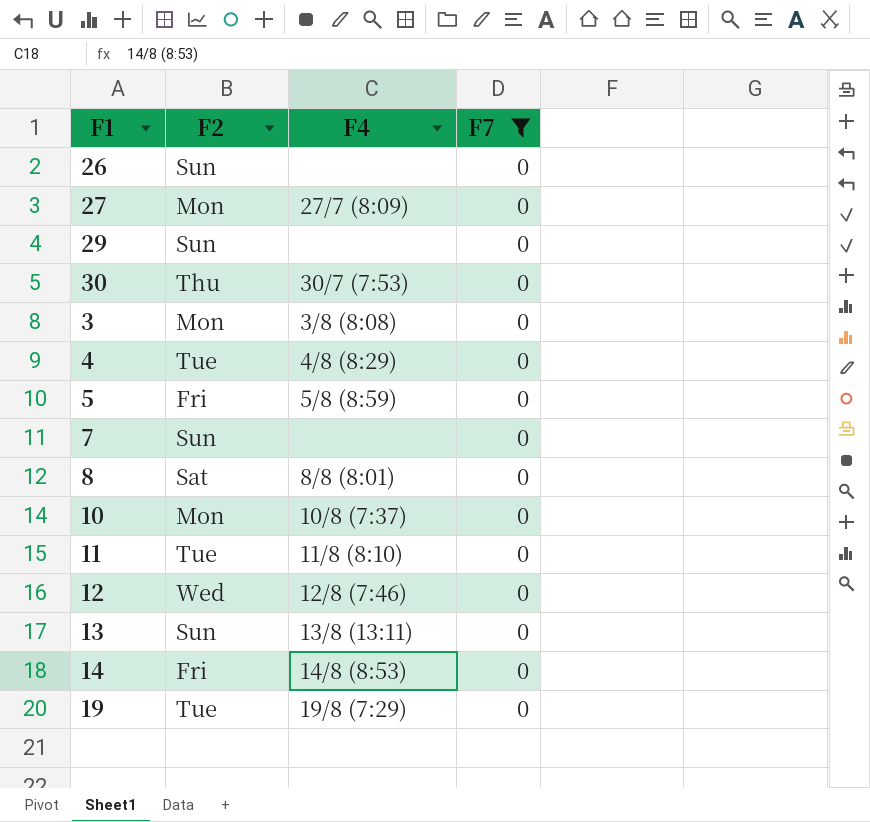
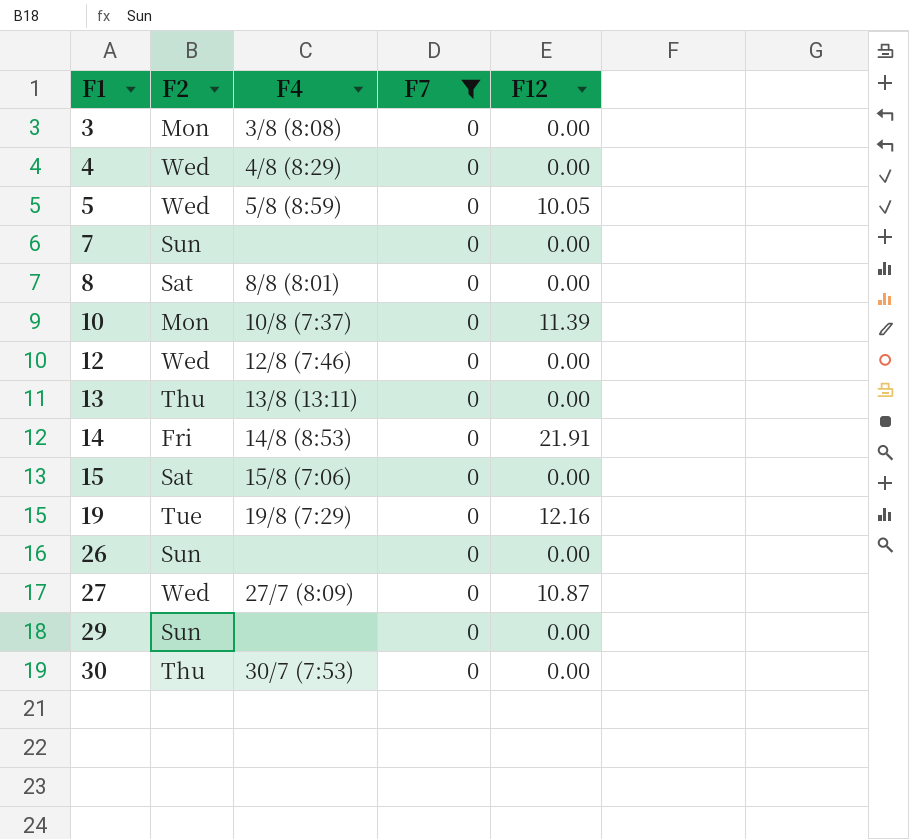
row order: none -> F1 ascending
column F12 | position: none -> 5
row 11: Tue | 11/8 (8:10) | 0 -> none
4 | F2: Tue -> Wed
5 | F2: Fri -> Wed
13 | F2: Sun -> Thu
row 15: none -> Sat | 15/8 (7:06) | 0 | 0.00
27 | F2: Mon -> Wed

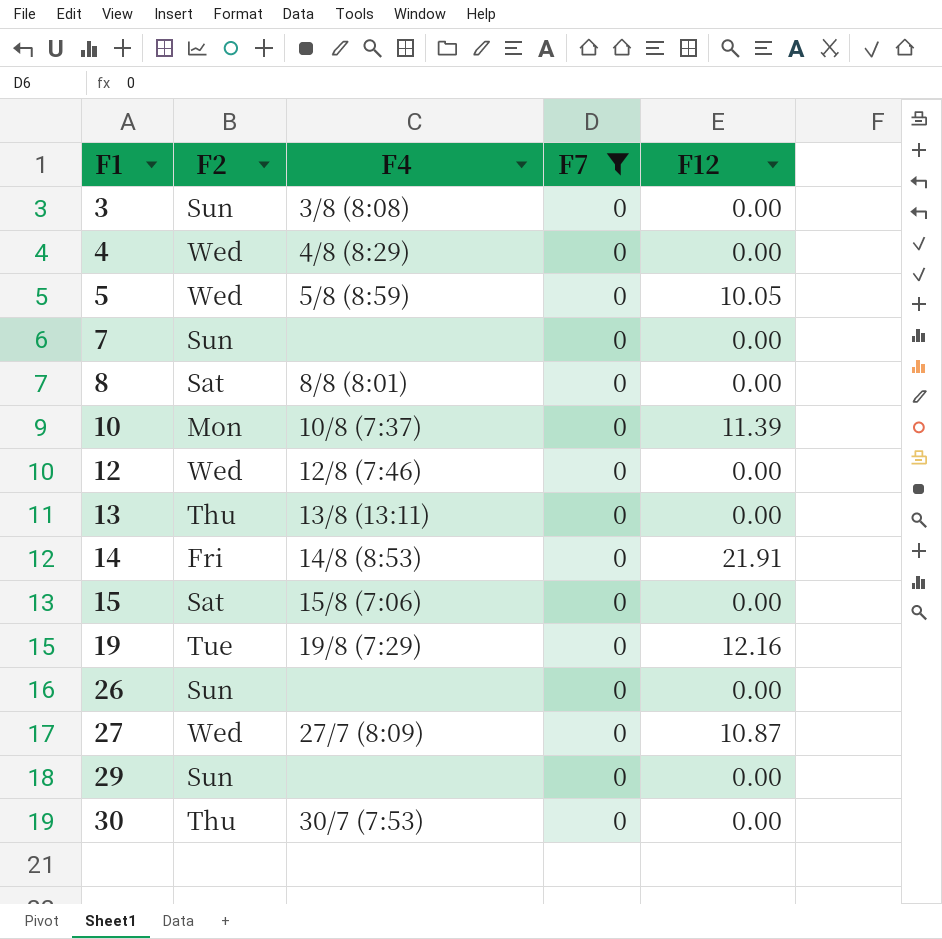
3 | F2: Mon -> Sun

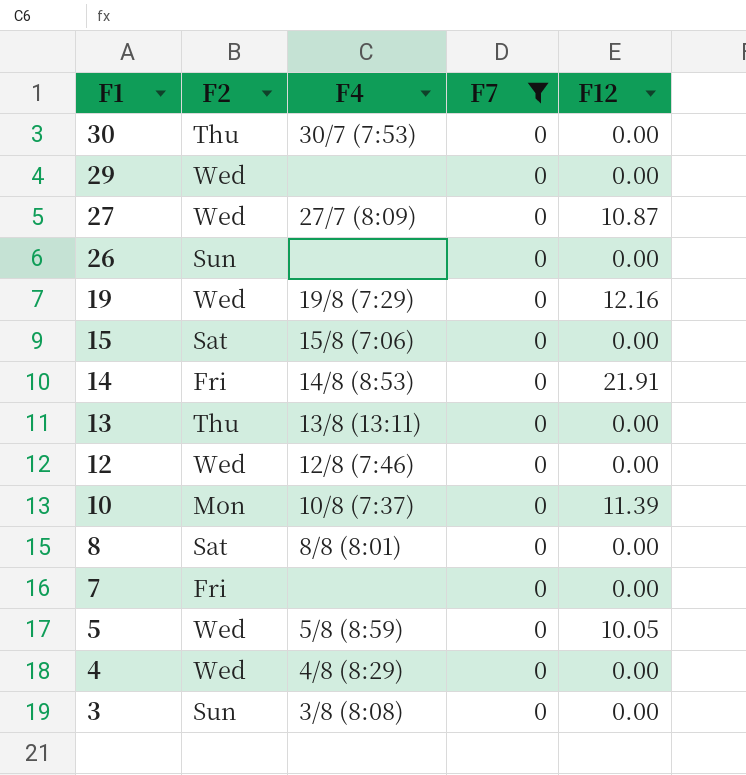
row order: F1 ascending -> F1 descending
29 | F2: Sun -> Wed
19 | F2: Tue -> Wed
7 | F2: Sun -> Fri

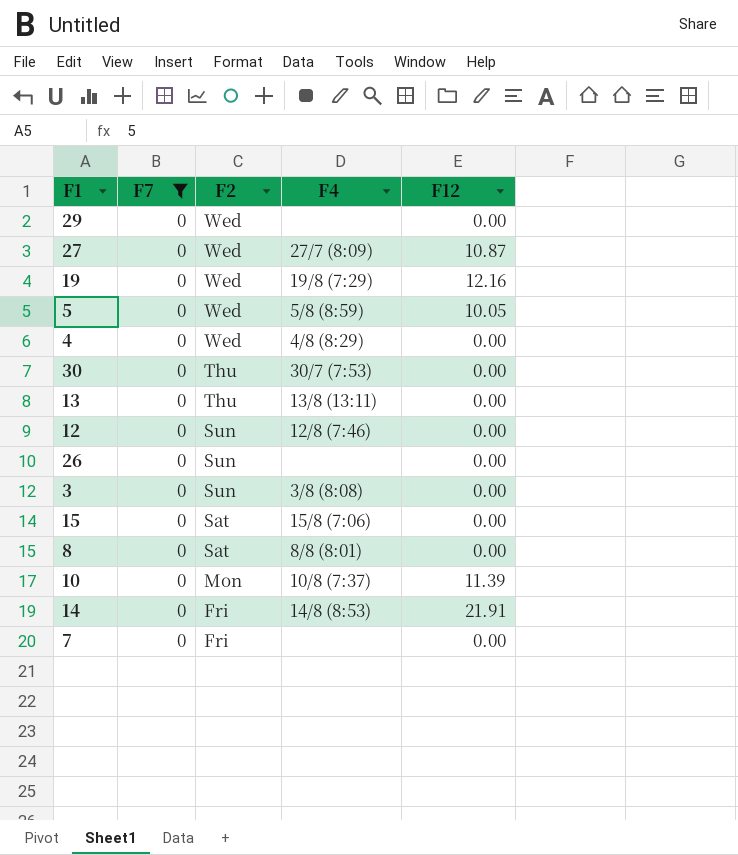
row order: F1 descending -> F2 descending
column F7 | position: 4 -> 2
12 | F2: Wed -> Sun

